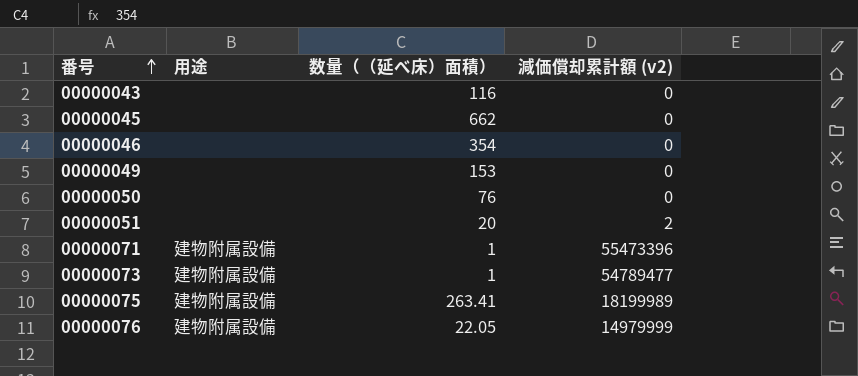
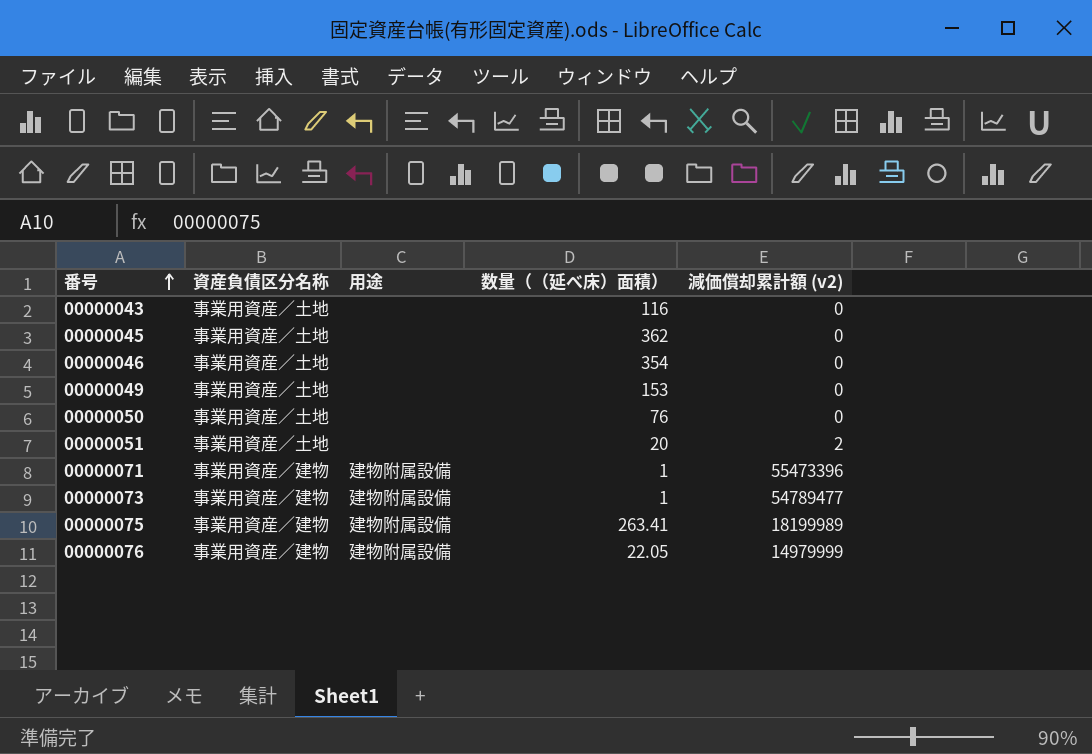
column 資産負債区分名称 | position: none -> 2
00000045 | 数量（（延べ床）面積）: 662 -> 362

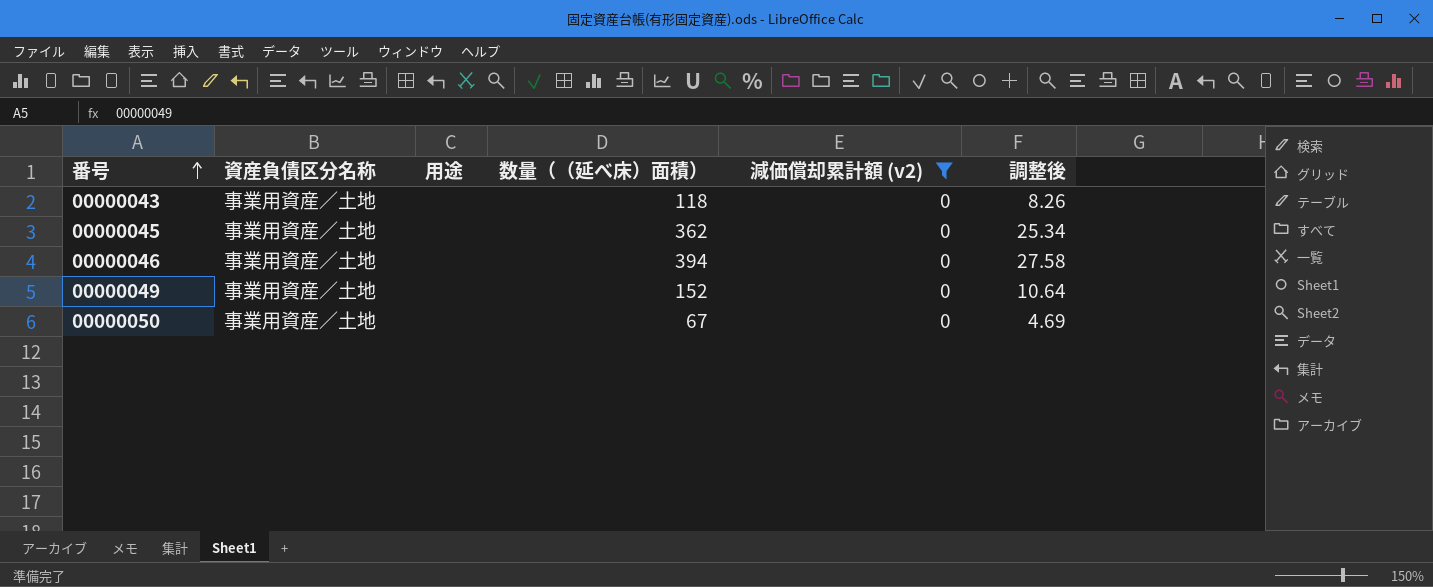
filter: none -> 減価償却累計額 (v2) = 0
column 調整後 | formula: none -> [数量（（延べ床）面積）] * 0.07
00000043 | 数量（（延べ床）面積）: 116 -> 118
00000046 | 数量（（延べ床）面積）: 354 -> 394
00000049 | 数量（（延べ床）面積）: 153 -> 152
00000050 | 数量（（延べ床）面積）: 76 -> 67

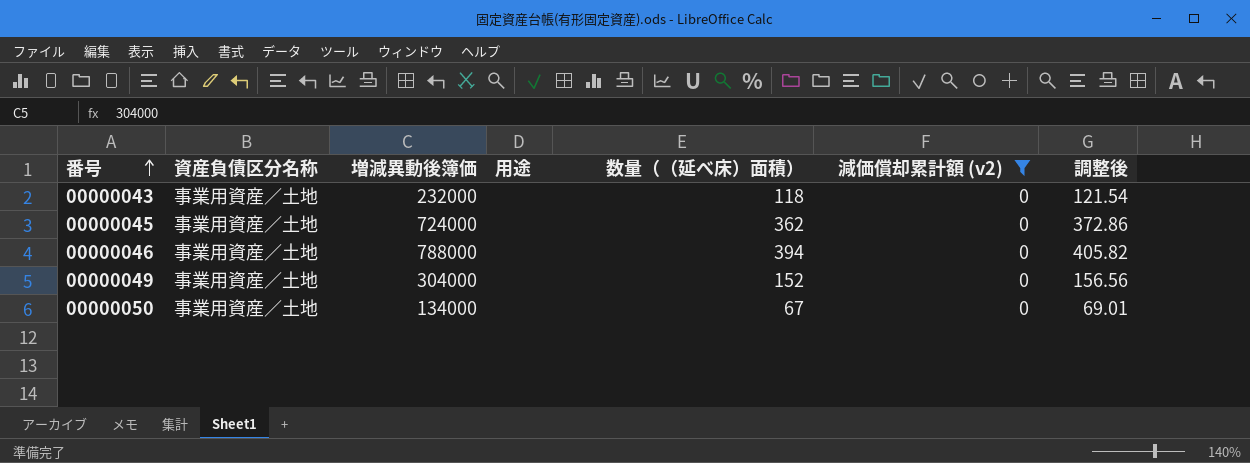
column 増減異動後簿価 | position: none -> 3
column 調整後 | formula: [数量（（延べ床）面積）] * 0.07 -> [数量（（延べ床）面積）] * 1.03

